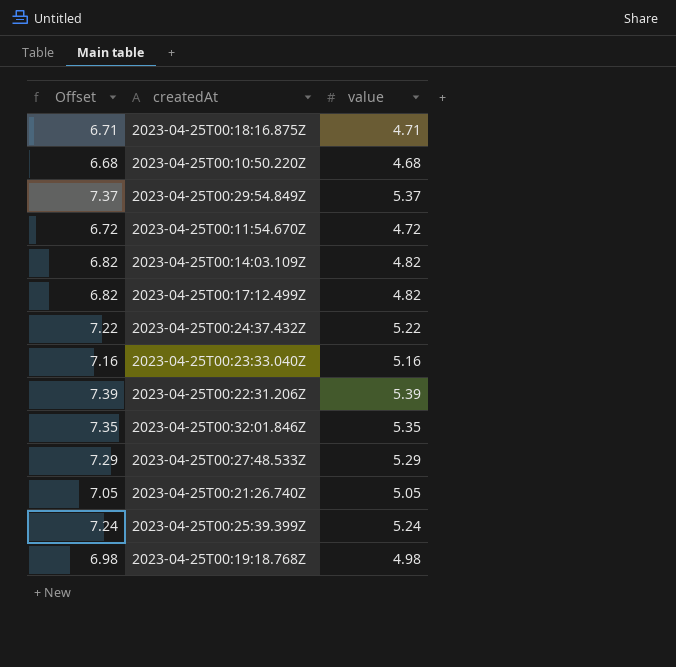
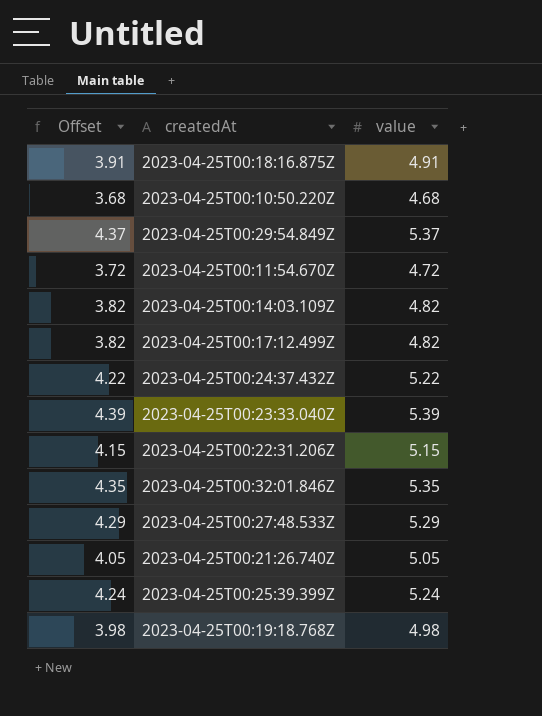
column Offset | formula: [value] + 2 -> [value] - 1
2023-04-25T00:18:16.875Z | value: 4.71 -> 4.91
2023-04-25T00:23:33.040Z | value: 5.16 -> 5.39
2023-04-25T00:22:31.206Z | value: 5.39 -> 5.15

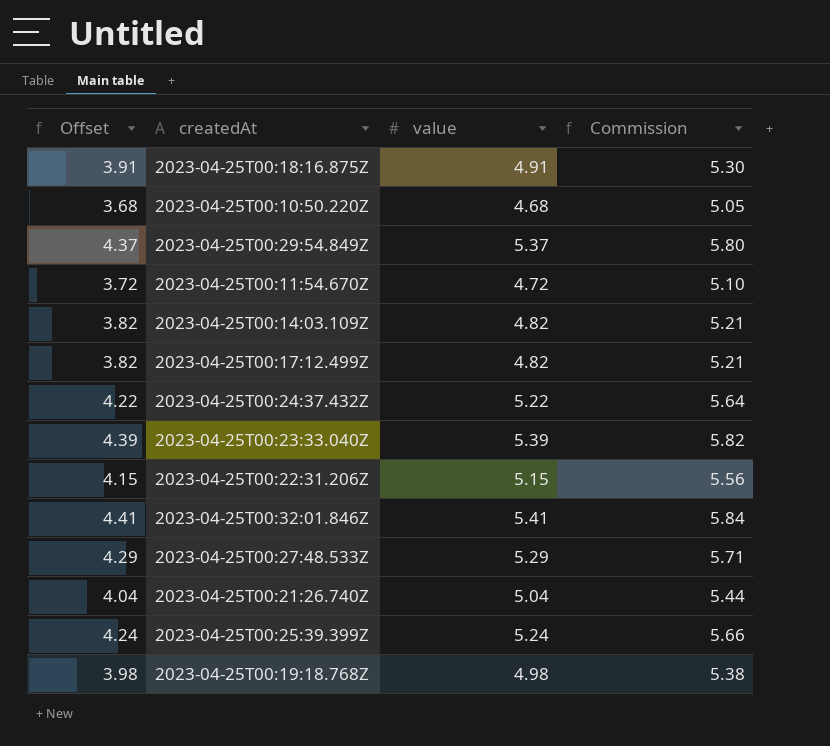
column Commission | formula: none -> [value] * 1.08
2023-04-25T00:32:01.846Z | Offset: 4.35 -> 4.41
2023-04-25T00:32:01.846Z | value: 5.35 -> 5.41
2023-04-25T00:21:26.740Z | Offset: 4.05 -> 4.04
2023-04-25T00:21:26.740Z | value: 5.05 -> 5.04

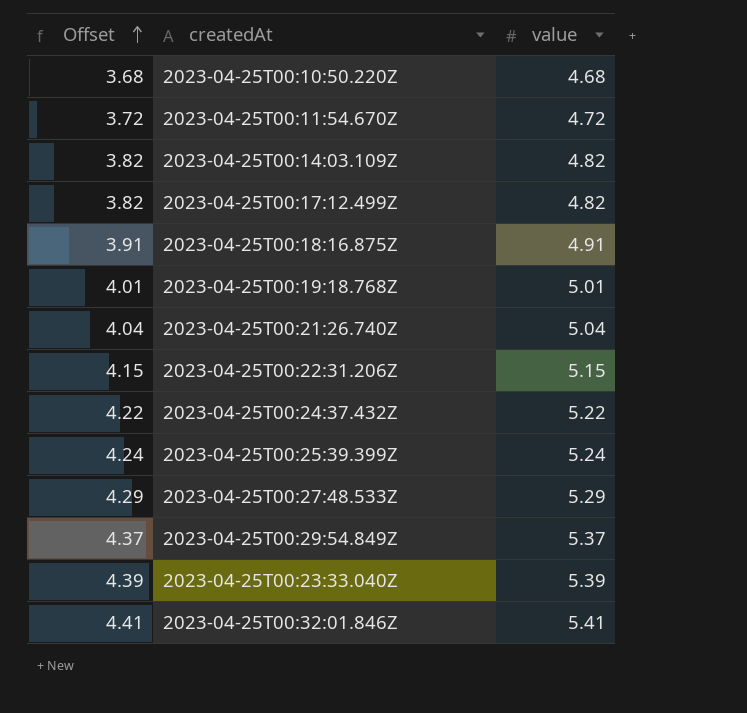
row order: none -> Offset ascending
column Commission | formula: [value] * 1.08 -> none
2023-04-25T00:19:18.768Z | Offset: 3.98 -> 4.01
2023-04-25T00:19:18.768Z | value: 4.98 -> 5.01

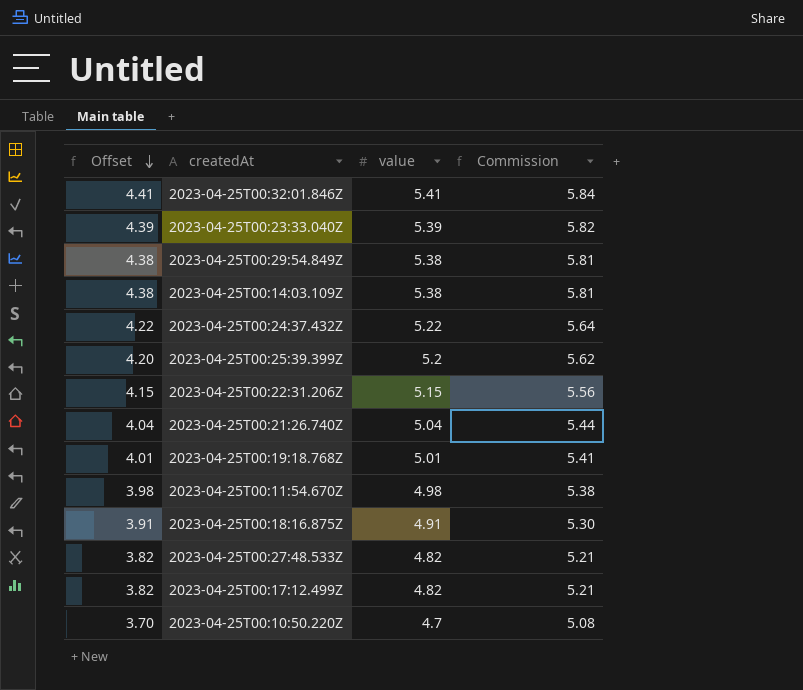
row order: Offset ascending -> Offset descending
column Commission | formula: none -> [value] * 1.08
2023-04-25T00:29:54.849Z | Offset: 4.37 -> 4.38
2023-04-25T00:29:54.849Z | value: 5.37 -> 5.38
2023-04-25T00:14:03.109Z | Offset: 3.82 -> 4.38
2023-04-25T00:14:03.109Z | value: 4.82 -> 5.38
2023-04-25T00:25:39.399Z | Offset: 4.24 -> 4.20
2023-04-25T00:25:39.399Z | value: 5.24 -> 5.2
2023-04-25T00:11:54.670Z | Offset: 3.72 -> 3.98
2023-04-25T00:11:54.670Z | value: 4.72 -> 4.98
2023-04-25T00:27:48.533Z | Offset: 4.29 -> 3.82
2023-04-25T00:27:48.533Z | value: 5.29 -> 4.82
2023-04-25T00:10:50.220Z | Offset: 3.68 -> 3.70
2023-04-25T00:10:50.220Z | value: 4.68 -> 4.7

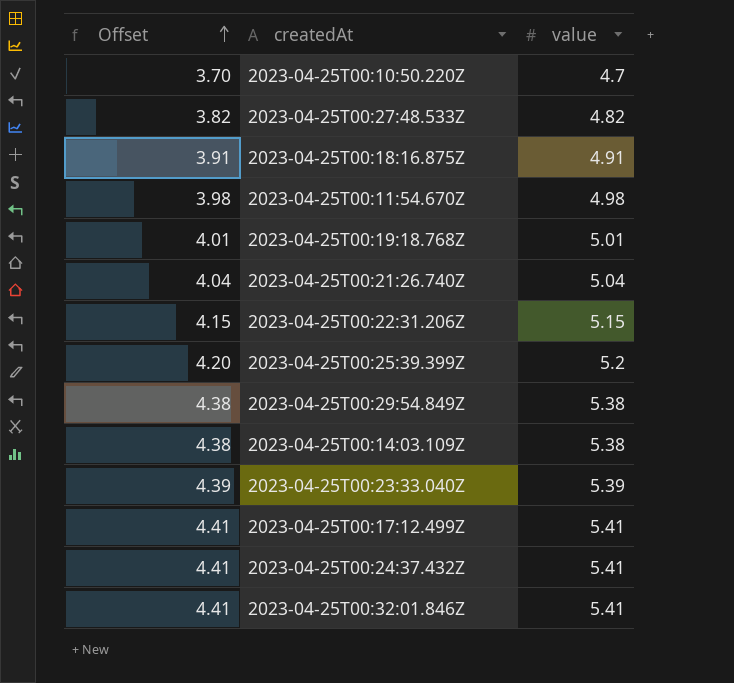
row order: Offset descending -> Offset ascending
column Commission | formula: [value] * 1.08 -> none
2023-04-25T00:17:12.499Z | Offset: 3.82 -> 4.41
2023-04-25T00:17:12.499Z | value: 4.82 -> 5.41
2023-04-25T00:24:37.432Z | Offset: 4.22 -> 4.41
2023-04-25T00:24:37.432Z | value: 5.22 -> 5.41

